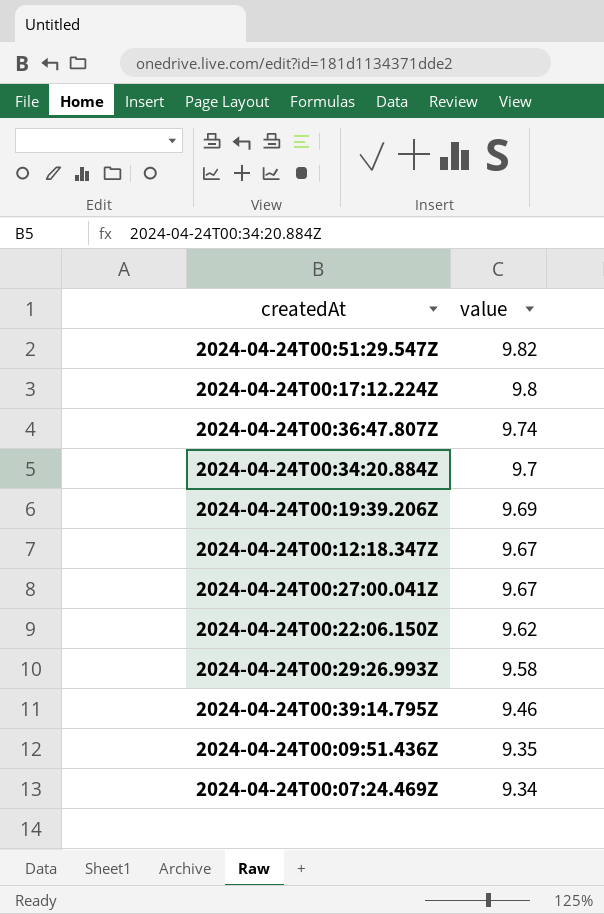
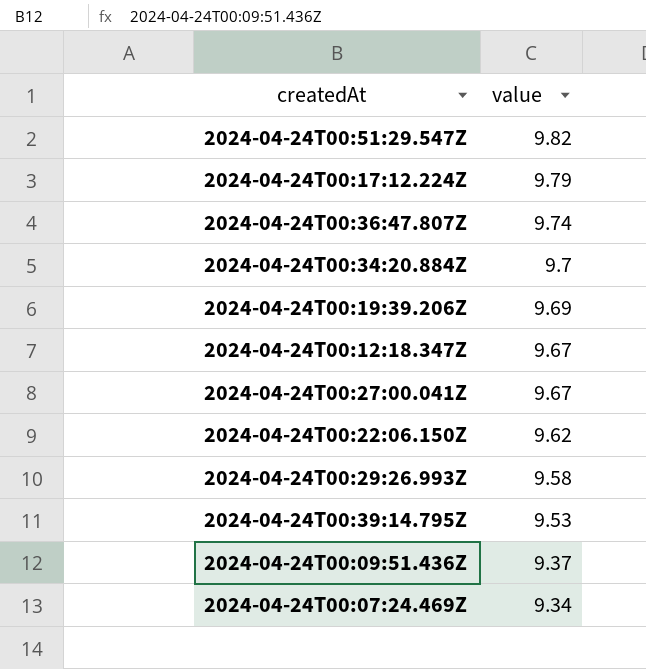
2024-04-24T00:17:12.224Z | value: 9.8 -> 9.79
2024-04-24T00:39:14.795Z | value: 9.46 -> 9.53
2024-04-24T00:09:51.436Z | value: 9.35 -> 9.37

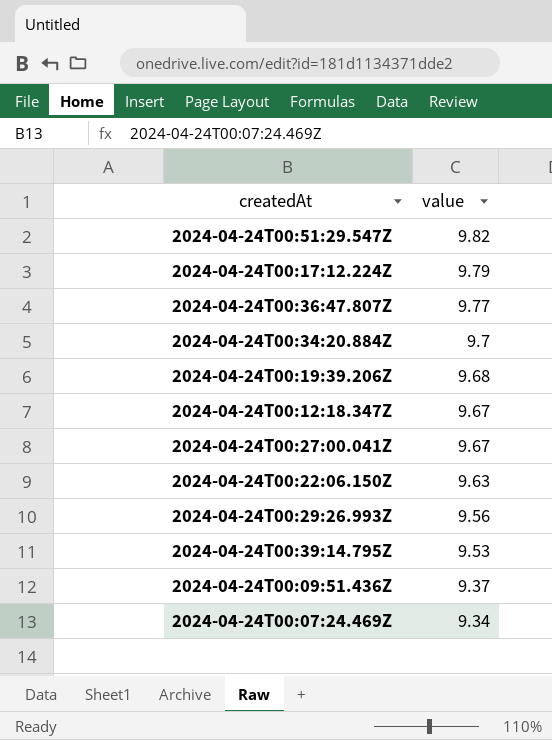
2024-04-24T00:36:47.807Z | value: 9.74 -> 9.77
2024-04-24T00:19:39.206Z | value: 9.69 -> 9.68
2024-04-24T00:22:06.150Z | value: 9.62 -> 9.63
2024-04-24T00:29:26.993Z | value: 9.58 -> 9.56

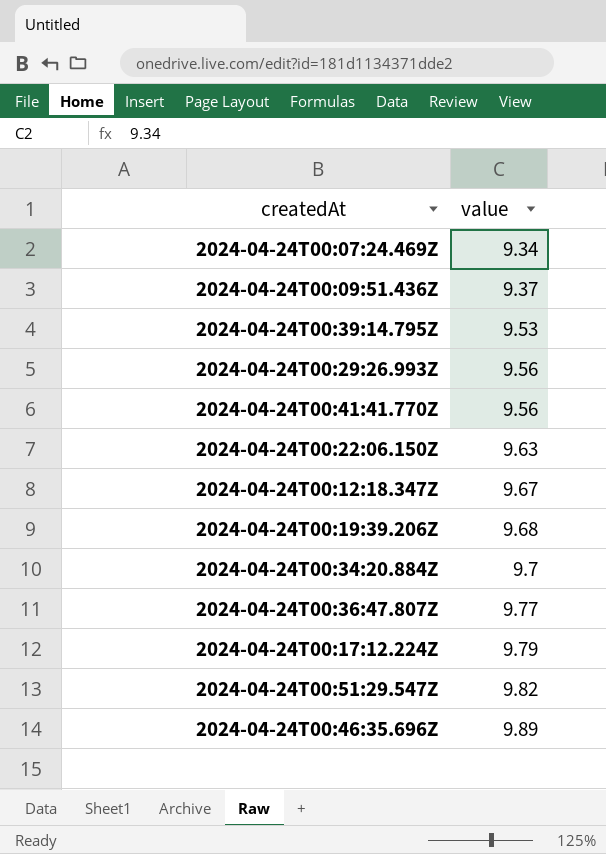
row order: value descending -> value ascending
row 2024-04-24T00:27:00.041Z: 9.67 -> none
row 2024-04-24T00:41:41.770Z: none -> 9.56
row 2024-04-24T00:46:35.696Z: none -> 9.89

